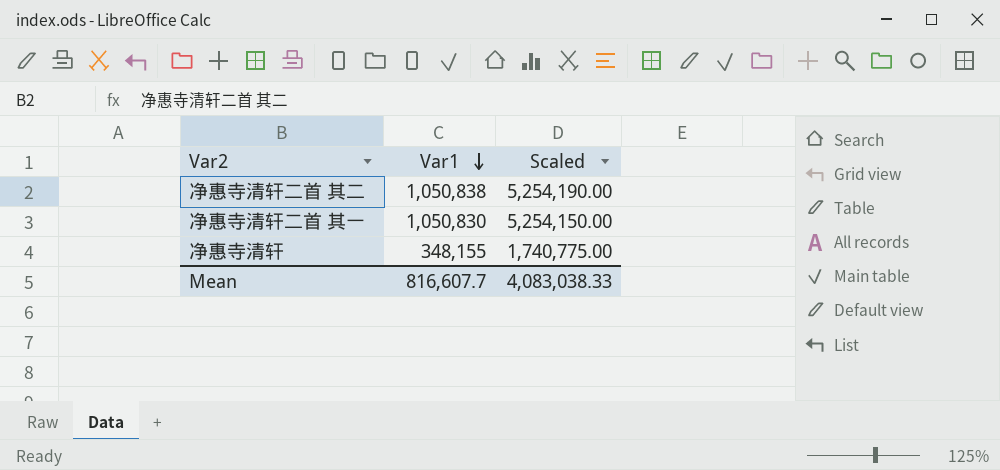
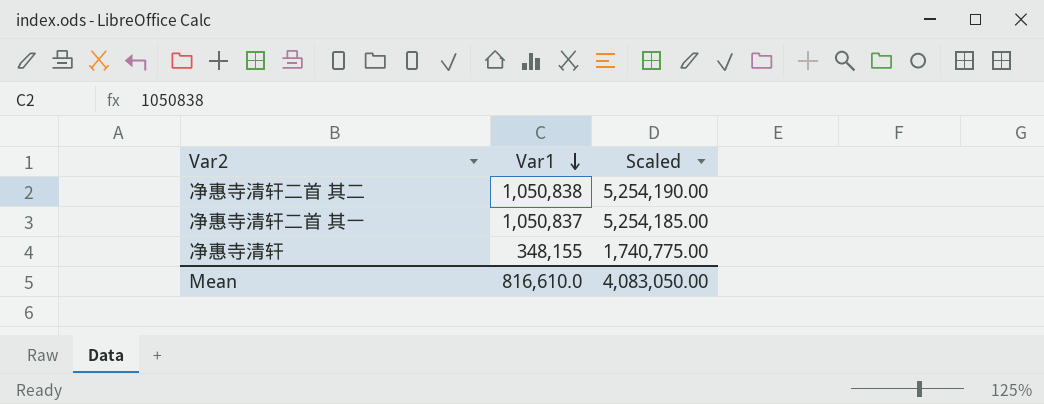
净惠寺清轩二首 其一 | Var1: 1,050,830 -> 1,050,837
净惠寺清轩二首 其一 | Scaled: 5,254,150.00 -> 5,254,185.00
Mean | Var1: 816,607.7 -> 816,610.0
Mean | Scaled: 4,083,038.33 -> 4,083,050.00

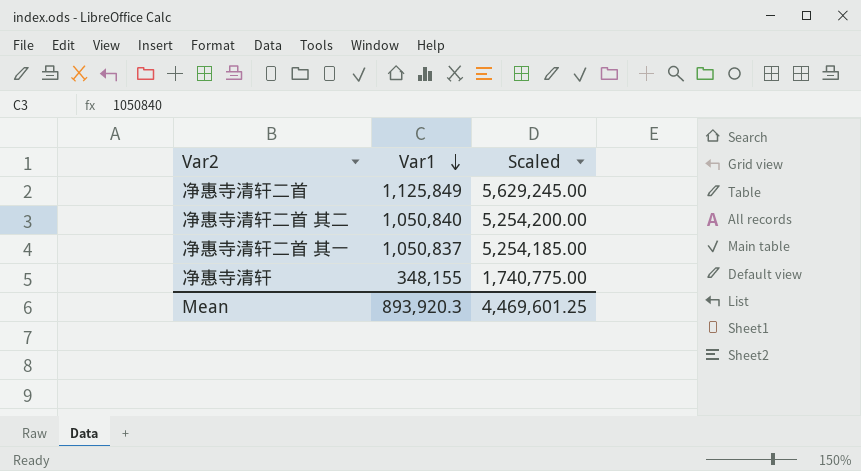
row 净惠寺清轩二首: none -> 1,125,849 | 5,629,245.00
净惠寺清轩二首 其二 | Var1: 1,050,838 -> 1,050,840
净惠寺清轩二首 其二 | Scaled: 5,254,190.00 -> 5,254,200.00
Mean | Var1: 816,610.0 -> 893,920.3
Mean | Scaled: 4,083,050.00 -> 4,469,601.25

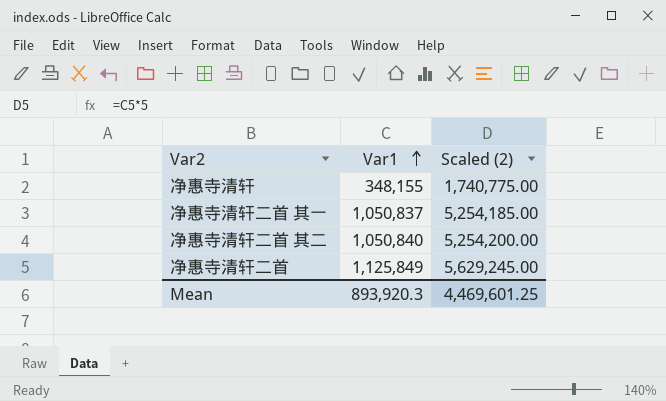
row order: Var1 descending -> Var1 ascending
column name: Scaled -> Scaled (2)

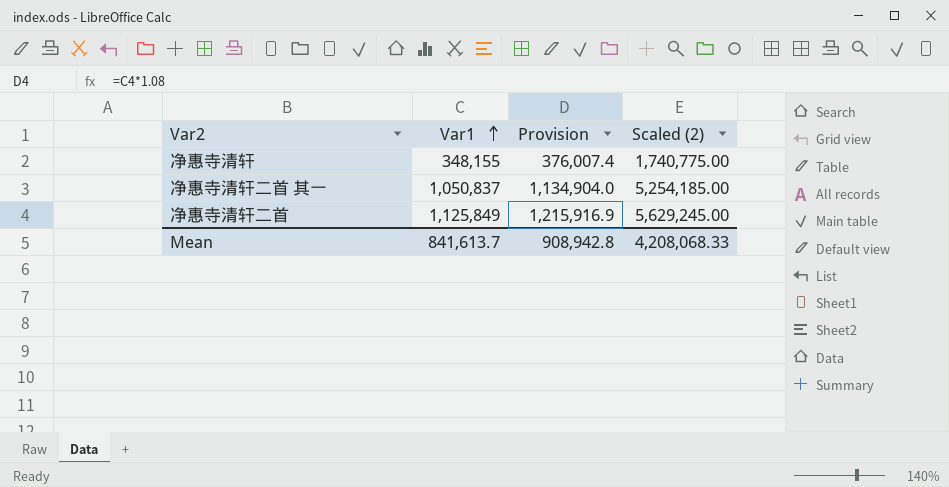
column Provision | formula: none -> [Var1] * 1.08
row 净惠寺清轩二首 其二: 1,050,840 | 5,254,200.00 -> none
Mean | Var1: 893,920.3 -> 841,613.7
Mean | Scaled (2): 4,469,601.25 -> 4,208,068.33

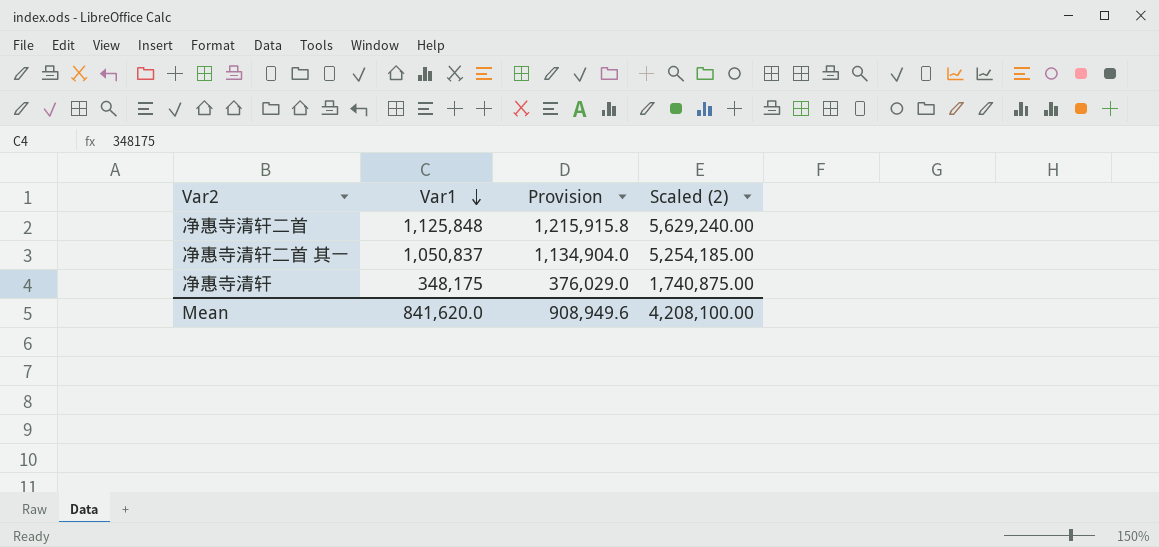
row order: Var1 ascending -> Var1 descending
净惠寺清轩二首 | Var1: 1,125,849 -> 1,125,848
净惠寺清轩二首 | Provision: 1,215,916.9 -> 1,215,915.8
净惠寺清轩二首 | Scaled (2): 5,629,245.00 -> 5,629,240.00
净惠寺清轩 | Var1: 348,155 -> 348,175
净惠寺清轩 | Provision: 376,007.4 -> 376,029.0
净惠寺清轩 | Scaled (2): 1,740,775.00 -> 1,740,875.00
Mean | Var1: 841,613.7 -> 841,620.0
Mean | Provision: 908,942.8 -> 908,949.6
Mean | Scaled (2): 4,208,068.33 -> 4,208,100.00

